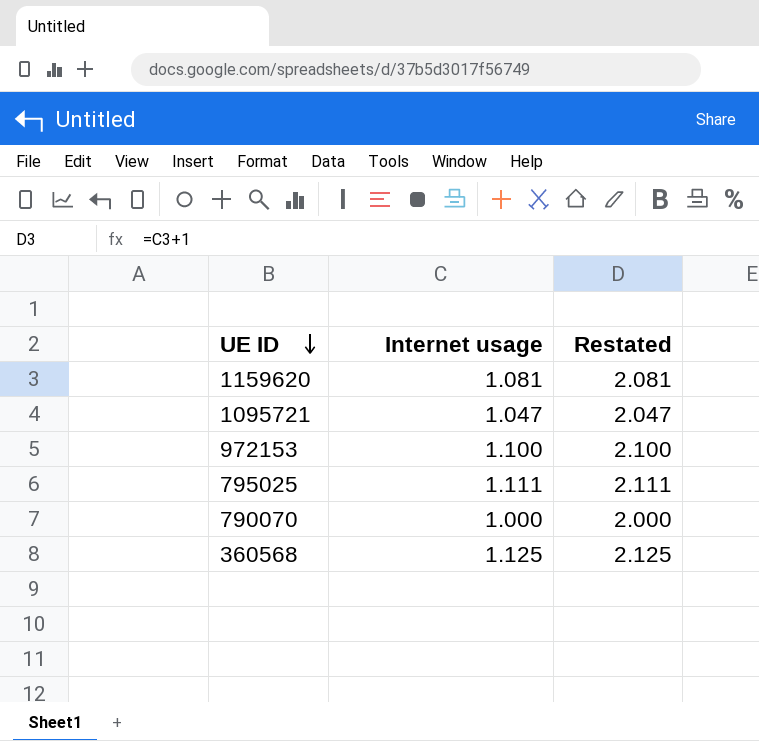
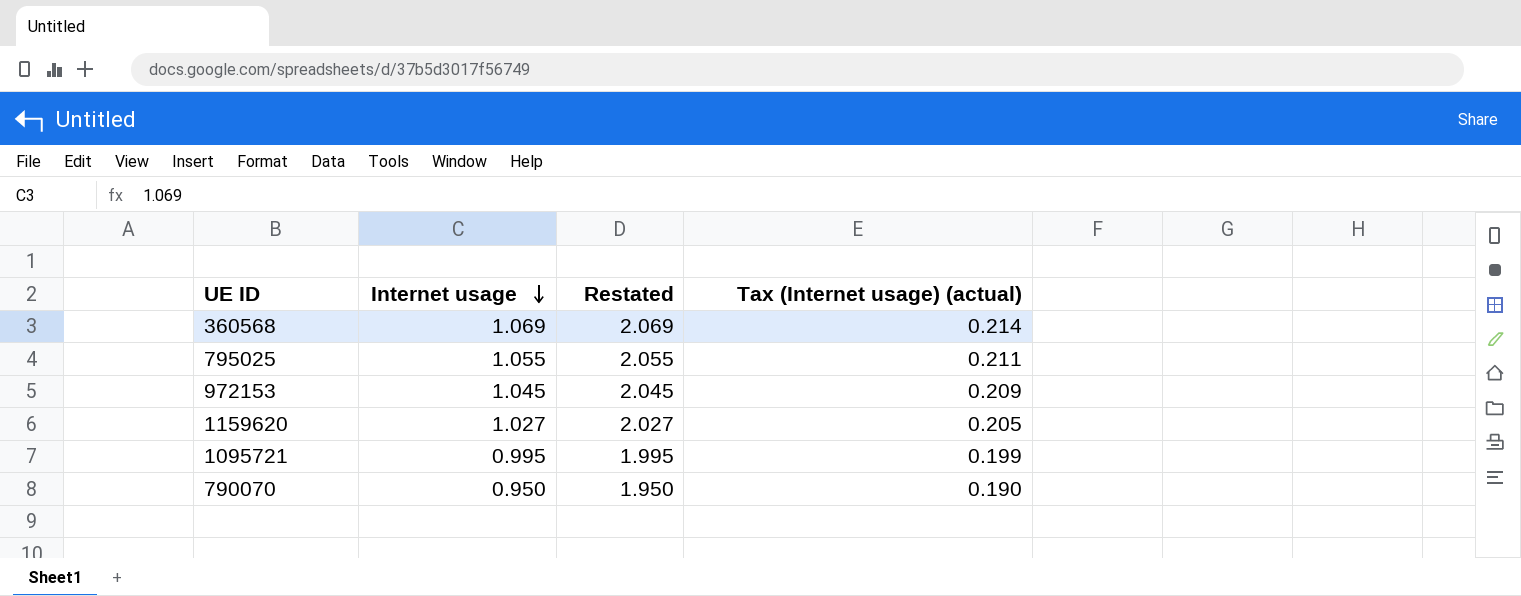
row order: UE ID descending -> Internet usage descending
column Tax (Internet usage) (actual) | formula: none -> [Internet usage] * 0.2
360568 | Internet usage: 1.125 -> 1.069
360568 | Restated: 2.125 -> 2.069
795025 | Internet usage: 1.111 -> 1.055
795025 | Restated: 2.111 -> 2.055
972153 | Internet usage: 1.100 -> 1.045
972153 | Restated: 2.100 -> 2.045
1159620 | Internet usage: 1.081 -> 1.027
1159620 | Restated: 2.081 -> 2.027
1095721 | Internet usage: 1.047 -> 0.995
1095721 | Restated: 2.047 -> 1.995
790070 | Internet usage: 1.000 -> 0.950
790070 | Restated: 2.000 -> 1.950

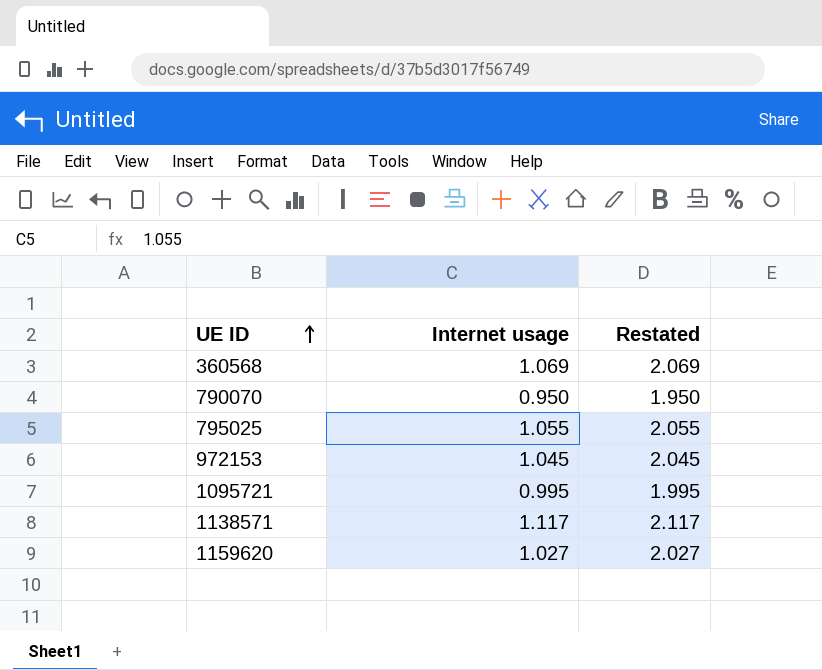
row order: Internet usage descending -> UE ID ascending
column Tax (Internet usage) (actual) | formula: [Internet usage] * 0.2 -> none
row 1138571: none -> 1.117 | 2.117

